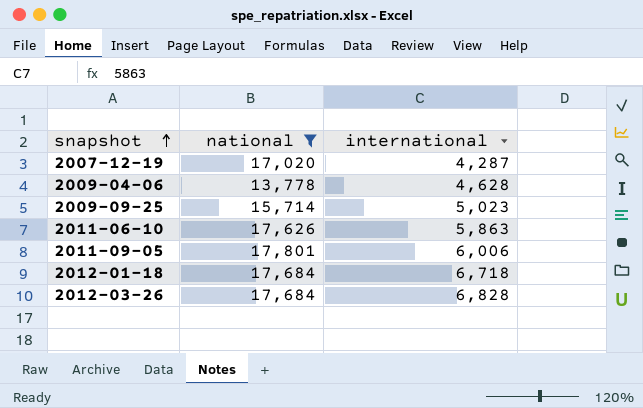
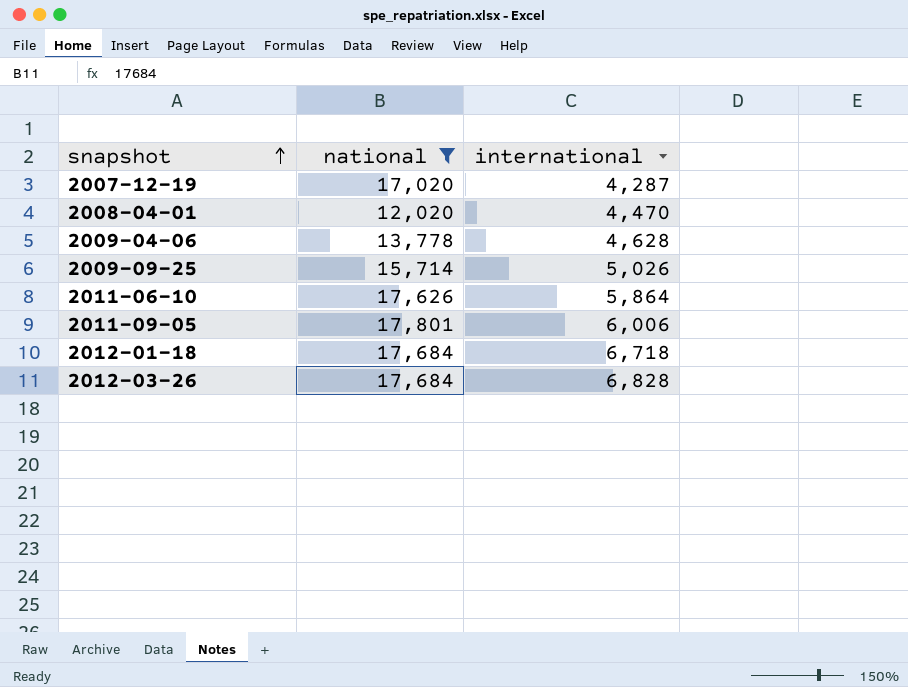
row 2008-04-01: none -> 12,020 | 4,470
2009-09-25 | international: 5,023 -> 5,026
2011-06-10 | international: 5,863 -> 5,864

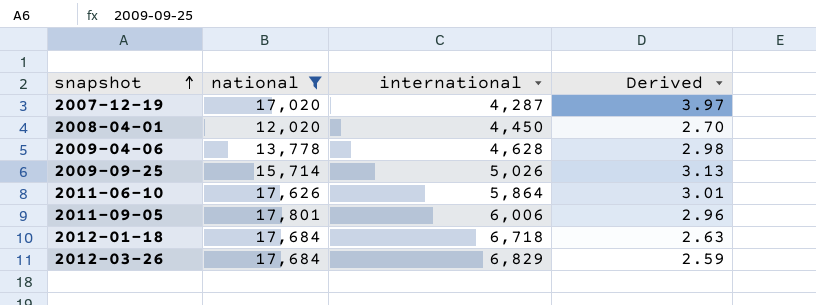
column Derived | formula: none -> [national] / [international]
2008-04-01 | international: 4,470 -> 4,450
2012-03-26 | international: 6,828 -> 6,829

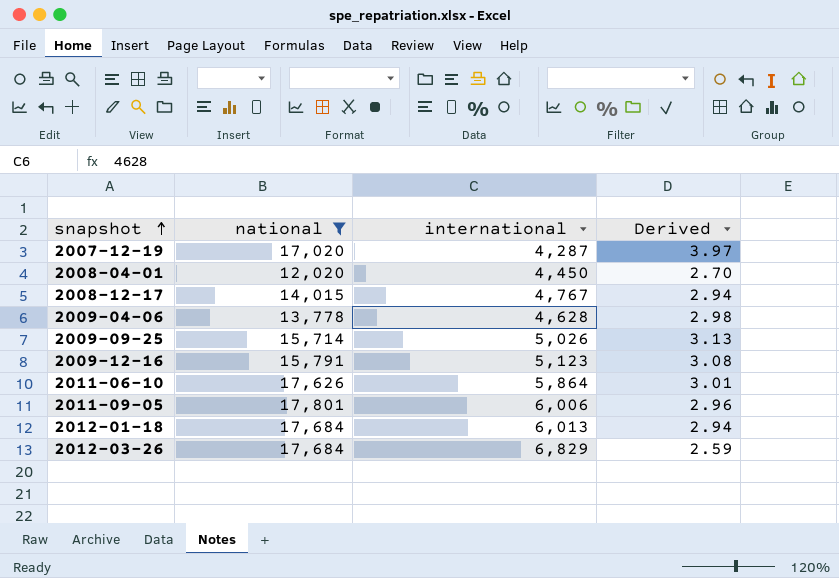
row 2008-12-17: none -> 14,015 | 4,767 | 2.94
row 2009-12-16: none -> 15,791 | 5,123 | 3.08
2012-01-18 | international: 6,718 -> 6,013
2012-01-18 | Derived: 2.63 -> 2.94

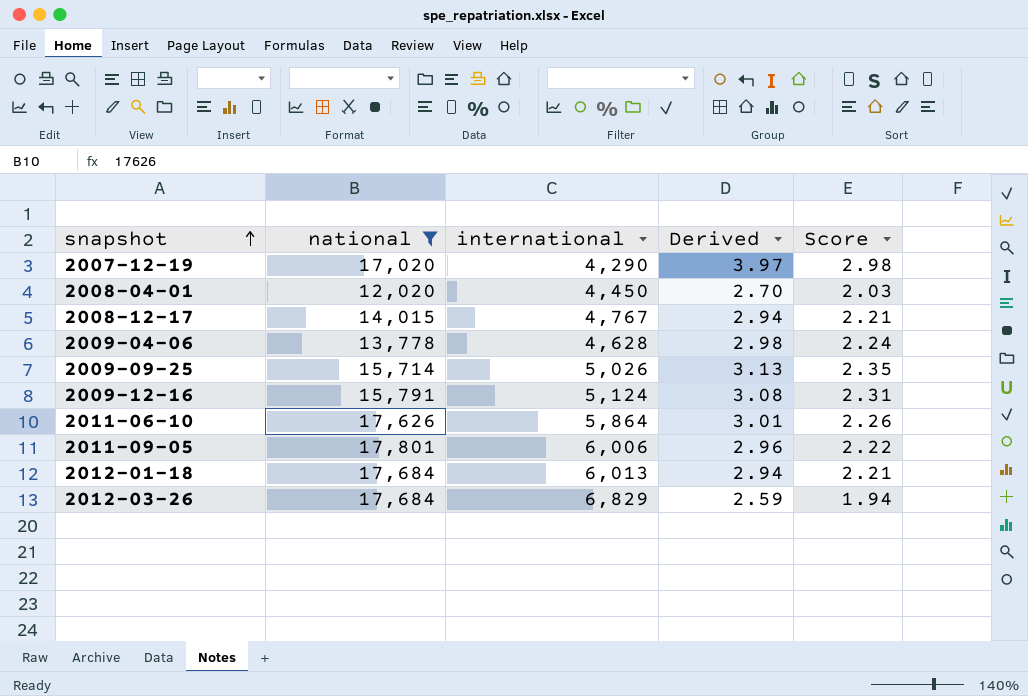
column Score | formula: none -> [Derived] * 0.75
2007-12-19 | international: 4,287 -> 4,290
2009-12-16 | international: 5,123 -> 5,124

